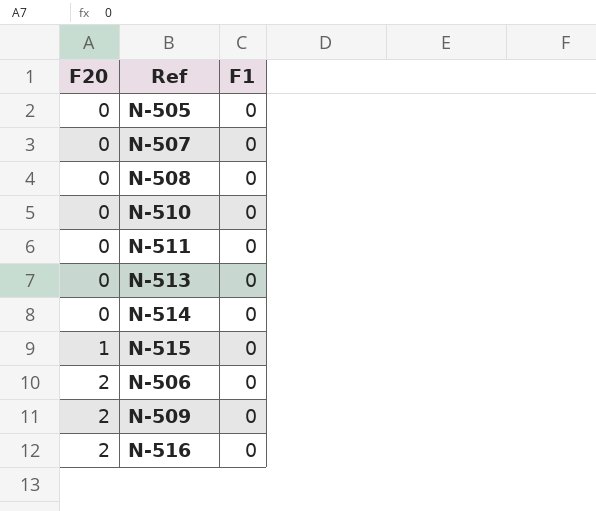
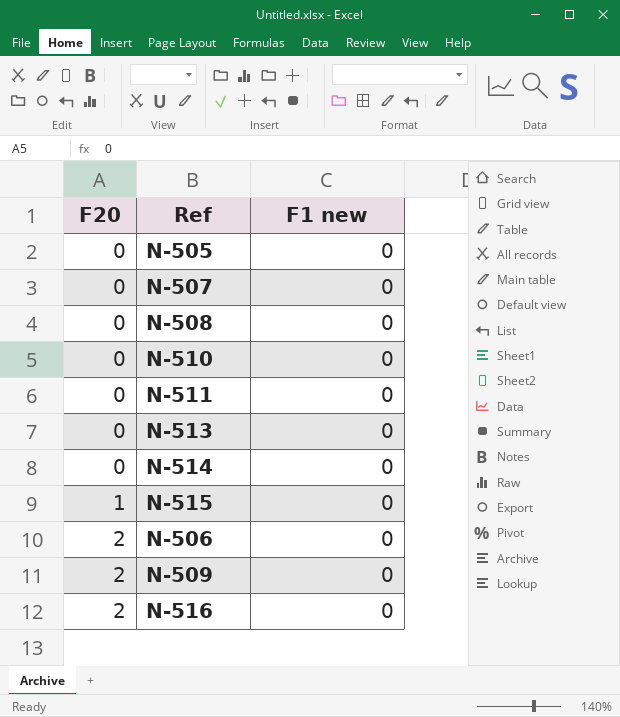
column name: F1 -> F1 new

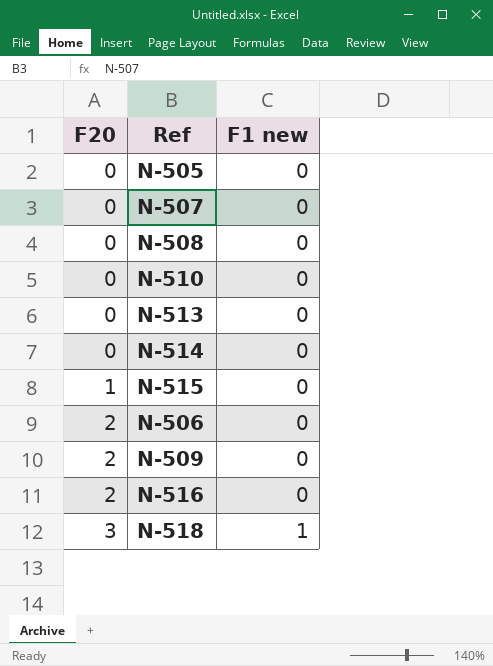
row N-511: 0 | 0 -> none
row N-518: none -> 3 | 1

